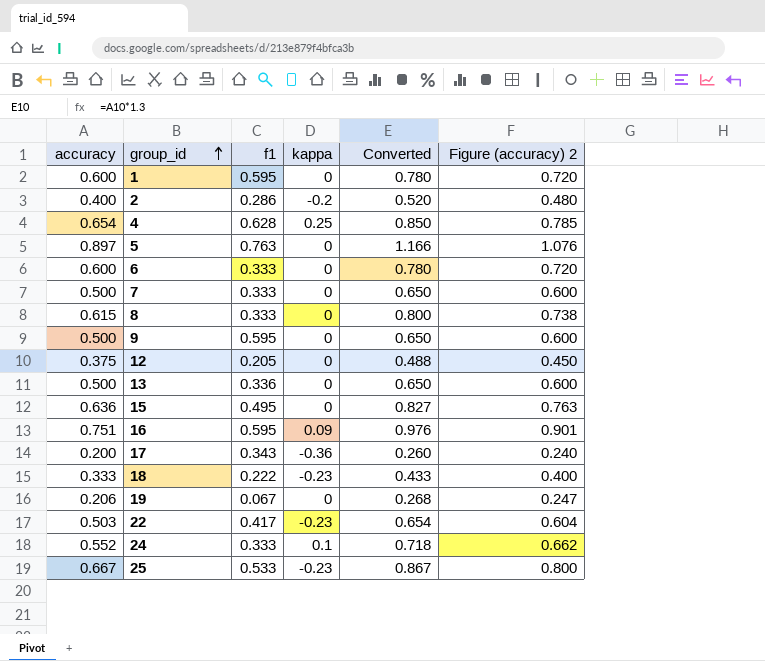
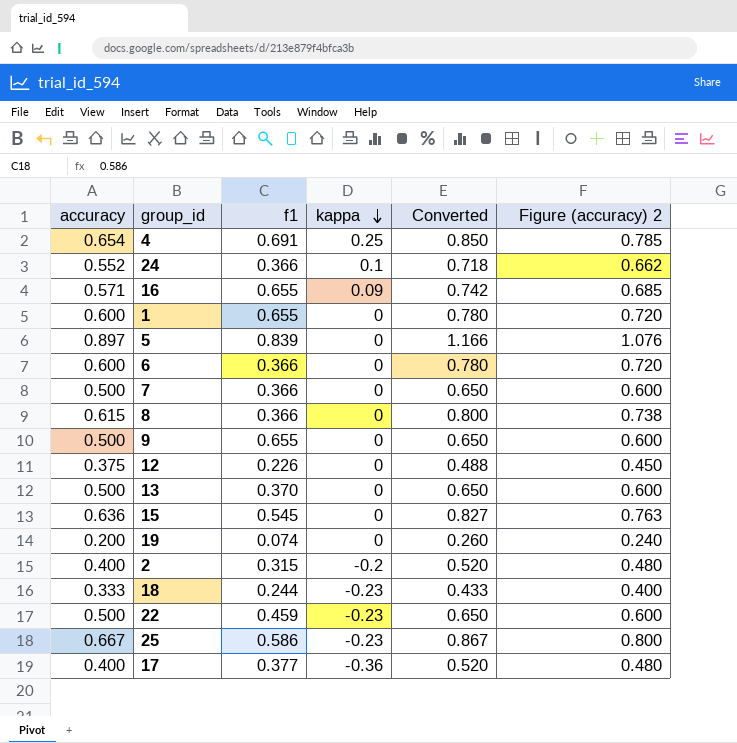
row order: group_id ascending -> kappa descending
4 | f1: 0.628 -> 0.691
24 | f1: 0.333 -> 0.366
16 | accuracy: 0.751 -> 0.571
16 | f1: 0.595 -> 0.655
16 | Converted: 0.976 -> 0.742
16 | Figure (accuracy) 2: 0.901 -> 0.685
1 | f1: 0.595 -> 0.655
5 | f1: 0.763 -> 0.839
6 | f1: 0.333 -> 0.366
7 | f1: 0.333 -> 0.366
8 | f1: 0.333 -> 0.366
9 | f1: 0.595 -> 0.655
12 | f1: 0.205 -> 0.226
13 | f1: 0.336 -> 0.370
15 | f1: 0.495 -> 0.545
19 | accuracy: 0.206 -> 0.200
19 | f1: 0.067 -> 0.074
19 | Converted: 0.268 -> 0.260
19 | Figure (accuracy) 2: 0.247 -> 0.240
2 | f1: 0.286 -> 0.315
18 | f1: 0.222 -> 0.244
22 | accuracy: 0.503 -> 0.500
22 | f1: 0.417 -> 0.459
22 | Converted: 0.654 -> 0.650
22 | Figure (accuracy) 2: 0.604 -> 0.600
25 | f1: 0.533 -> 0.586
17 | accuracy: 0.200 -> 0.400
17 | f1: 0.343 -> 0.377
17 | Converted: 0.260 -> 0.520
17 | Figure (accuracy) 2: 0.240 -> 0.480

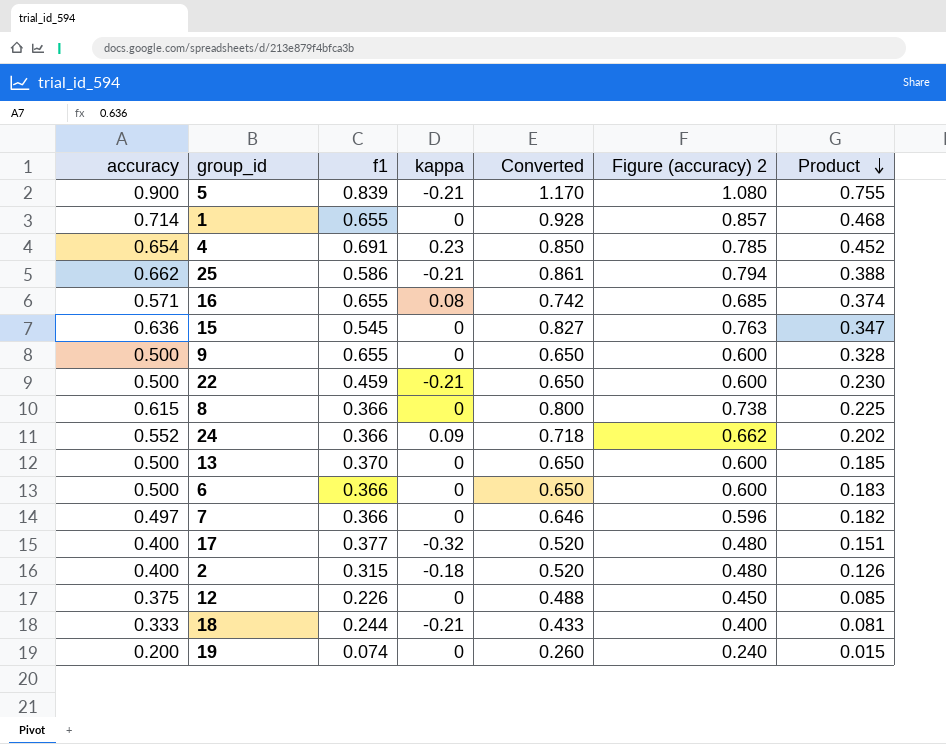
row order: kappa descending -> Product descending
column Product | formula: none -> [accuracy] * [f1]
5 | accuracy: 0.897 -> 0.900
5 | kappa: 0 -> -0.21
5 | Converted: 1.166 -> 1.170
5 | Figure (accuracy) 2: 1.076 -> 1.080
1 | accuracy: 0.600 -> 0.714
1 | Converted: 0.780 -> 0.928
1 | Figure (accuracy) 2: 0.720 -> 0.857
4 | kappa: 0.25 -> 0.23
25 | accuracy: 0.667 -> 0.662
25 | kappa: -0.23 -> -0.21
25 | Converted: 0.867 -> 0.861
25 | Figure (accuracy) 2: 0.800 -> 0.794
16 | kappa: 0.09 -> 0.08
22 | kappa: -0.23 -> -0.21
24 | kappa: 0.1 -> 0.09
6 | accuracy: 0.600 -> 0.500
6 | Converted: 0.780 -> 0.650
6 | Figure (accuracy) 2: 0.720 -> 0.600
7 | accuracy: 0.500 -> 0.497
7 | Converted: 0.650 -> 0.646
7 | Figure (accuracy) 2: 0.600 -> 0.596
17 | kappa: -0.36 -> -0.32
2 | kappa: -0.2 -> -0.18
18 | kappa: -0.23 -> -0.21

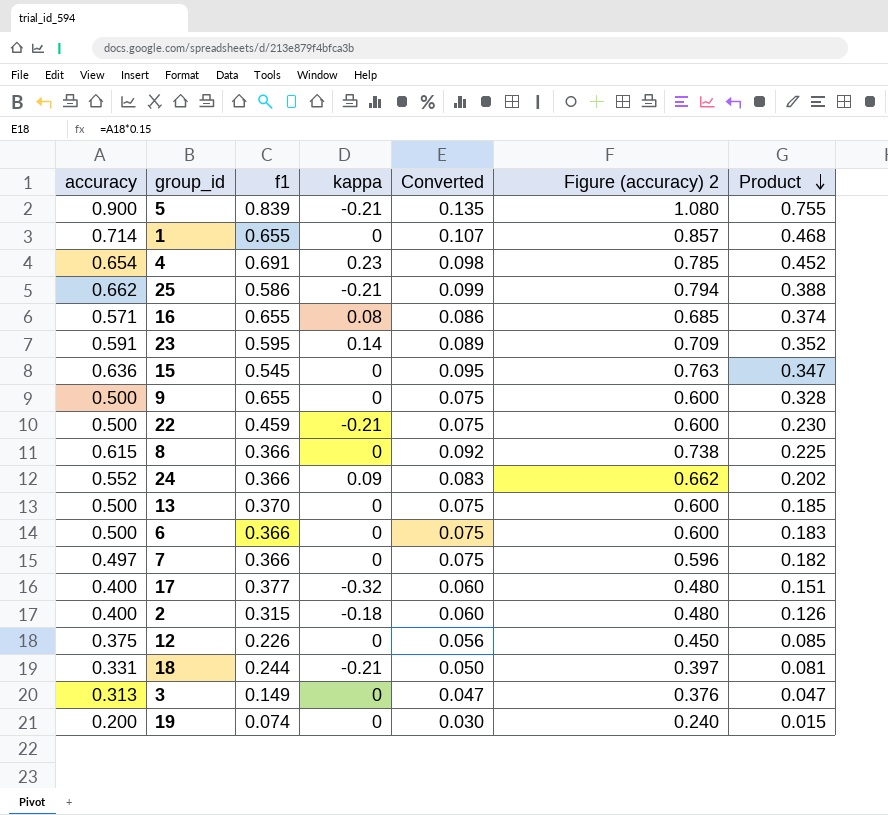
column Converted | formula: [accuracy] * 1.3 -> [accuracy] * 0.15
row 23: none -> 0.591 | 0.595 | 0.14 | 0.089 | 0.709 | 0.352
18 | accuracy: 0.333 -> 0.331
18 | Figure (accuracy) 2: 0.400 -> 0.397
row 3: none -> 0.313 | 0.149 | 0 | 0.047 | 0.376 | 0.047

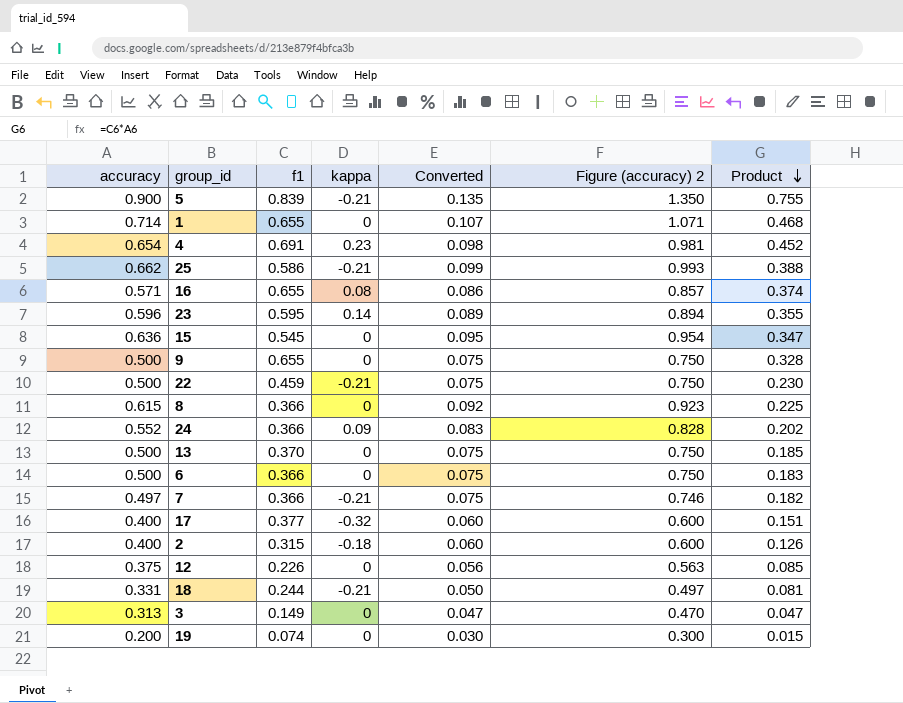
column Figure (accuracy) 2 | formula: [accuracy] * 1.2 -> [accuracy] * 1.5
23 | accuracy: 0.591 -> 0.596
23 | Product: 0.352 -> 0.355
7 | kappa: 0 -> -0.21

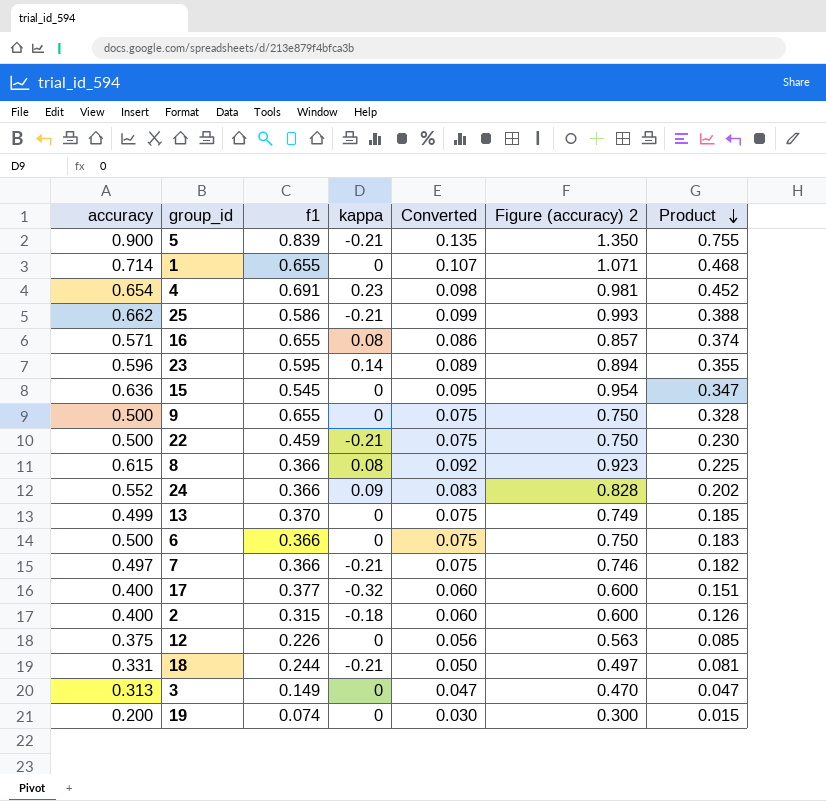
8 | kappa: 0 -> 0.08
13 | accuracy: 0.500 -> 0.499
13 | Figure (accuracy) 2: 0.750 -> 0.749

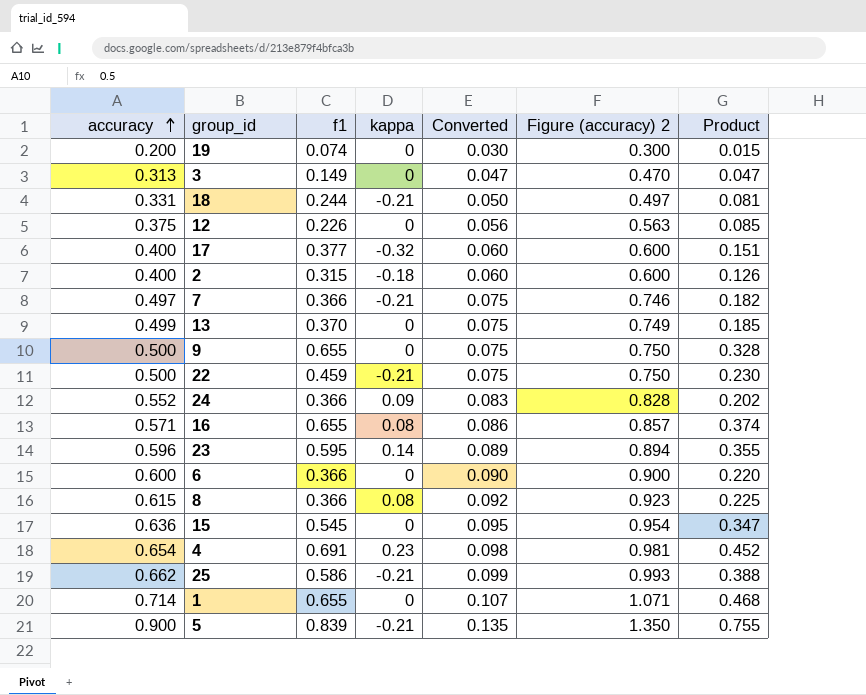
row order: Product descending -> accuracy ascending
6 | accuracy: 0.500 -> 0.600
6 | Converted: 0.075 -> 0.090
6 | Figure (accuracy) 2: 0.750 -> 0.900
6 | Product: 0.183 -> 0.220

